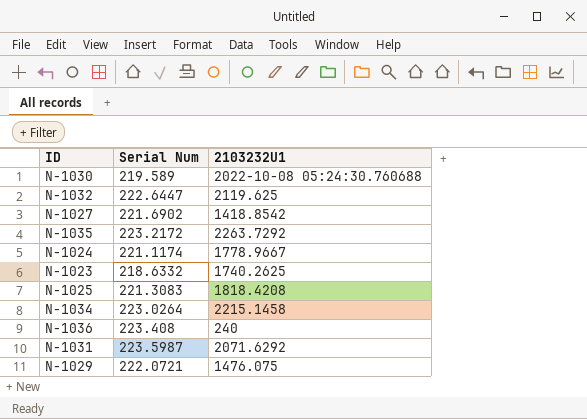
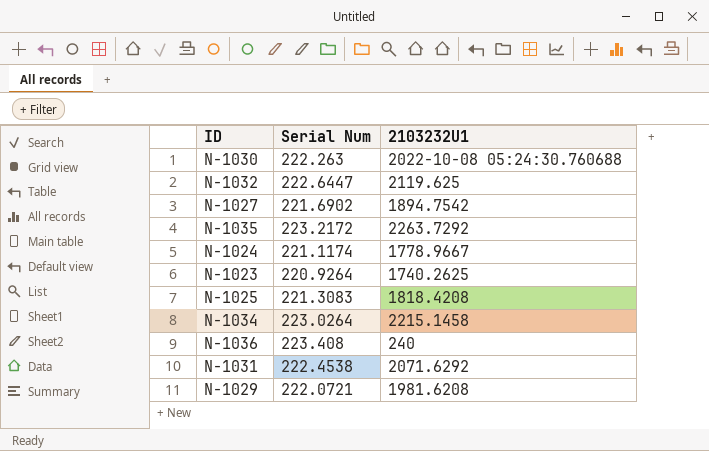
N-1030 | Serial Num: 219.589 -> 222.263
N-1027 | 2103232U1: 1418.8542 -> 1894.7542
N-1023 | Serial Num: 218.6332 -> 220.9264
N-1031 | Serial Num: 223.5987 -> 222.4538
N-1029 | 2103232U1: 1476.075 -> 1981.6208

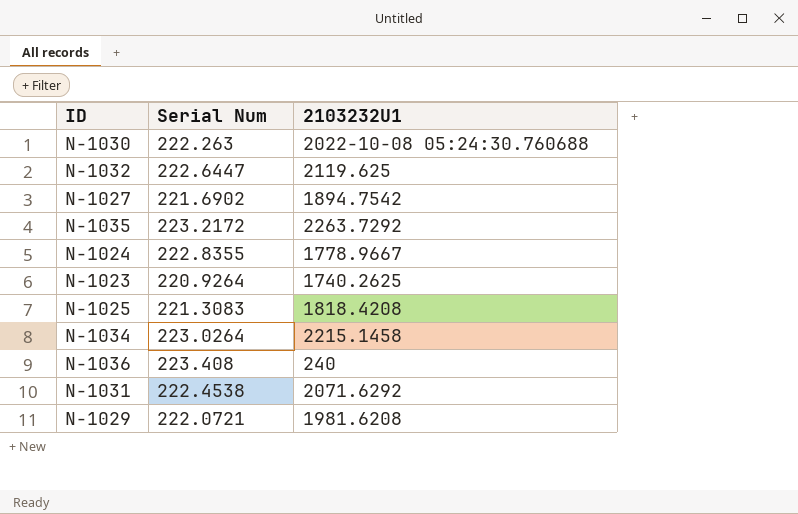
N-1024 | Serial Num: 221.1174 -> 222.8355

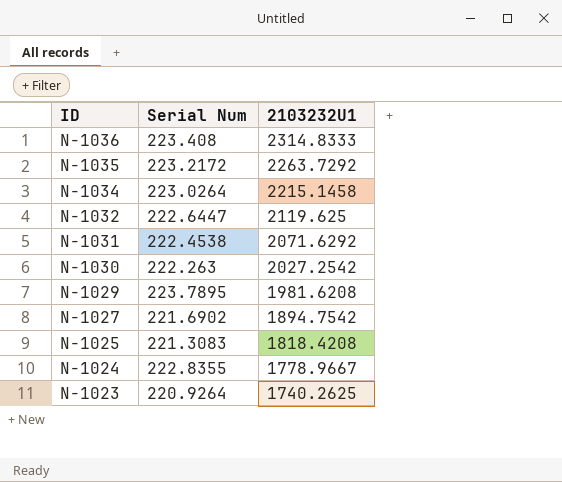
row order: none -> ID descending
N-1036 | 2103232U1: 240 -> 2314.8333
N-1030 | 2103232U1: 2022-10-08 05:24:30.760688 -> 2027.2542
N-1029 | Serial Num: 222.0721 -> 223.7895

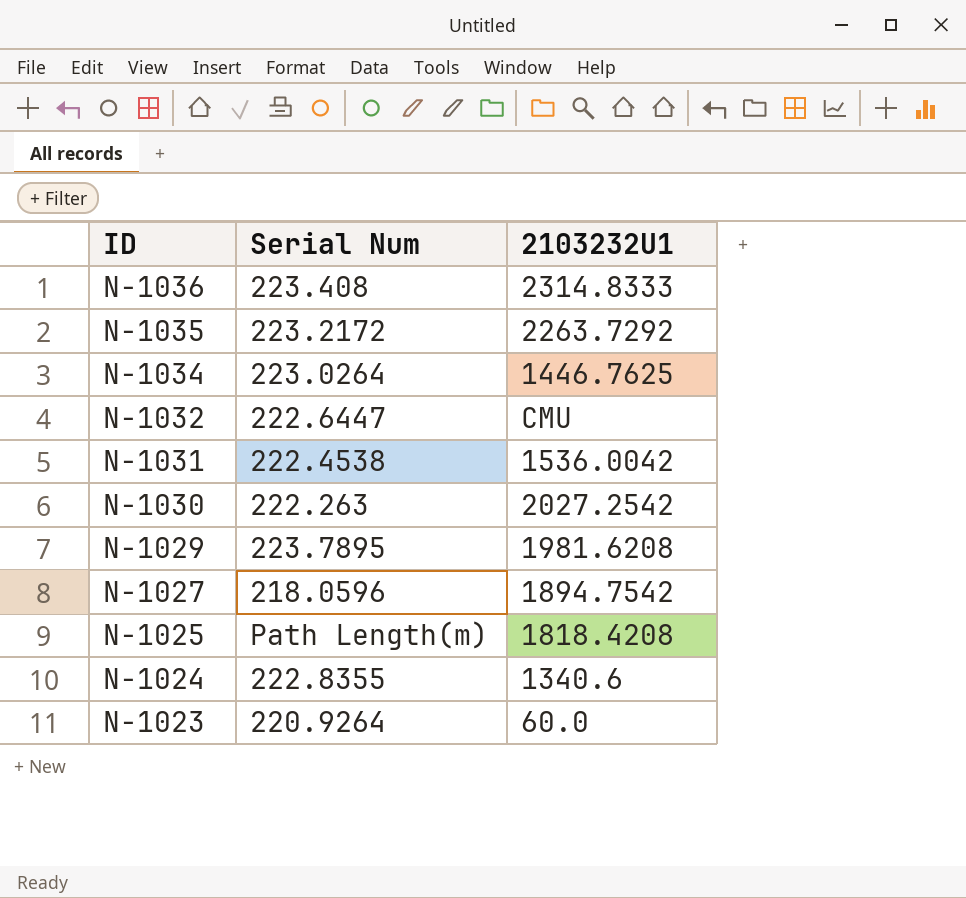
N-1034 | 2103232U1: 2215.1458 -> 1446.7625
N-1032 | 2103232U1: 2119.625 -> CMU
N-1031 | 2103232U1: 2071.6292 -> 1536.0042
N-1027 | Serial Num: 221.6902 -> 218.0596
N-1025 | Serial Num: 221.3083 -> Path Length(m)
N-1024 | 2103232U1: 1778.9667 -> 1340.6
N-1023 | 2103232U1: 1740.2625 -> 60.0

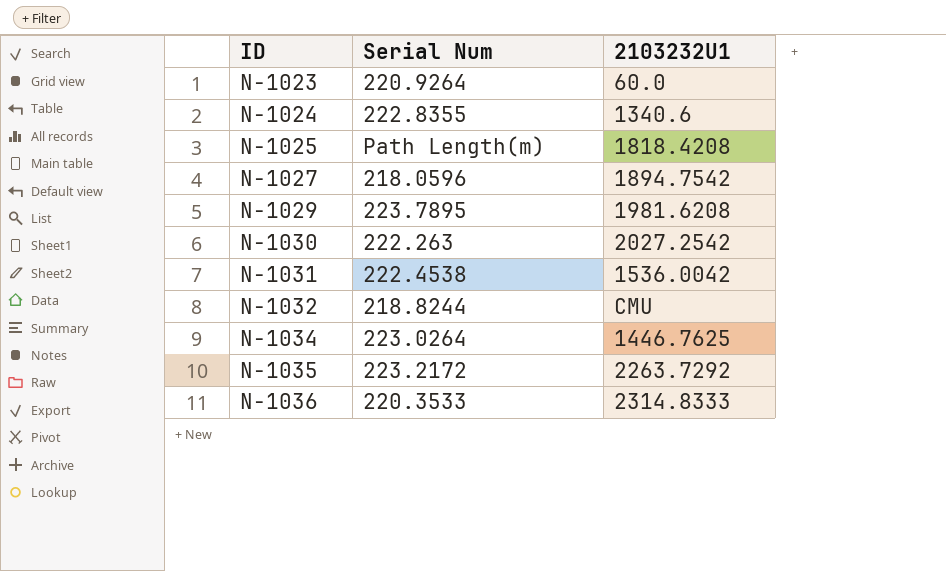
row order: ID descending -> ID ascending
N-1032 | Serial Num: 222.6447 -> 218.8244
N-1036 | Serial Num: 223.408 -> 220.3533

